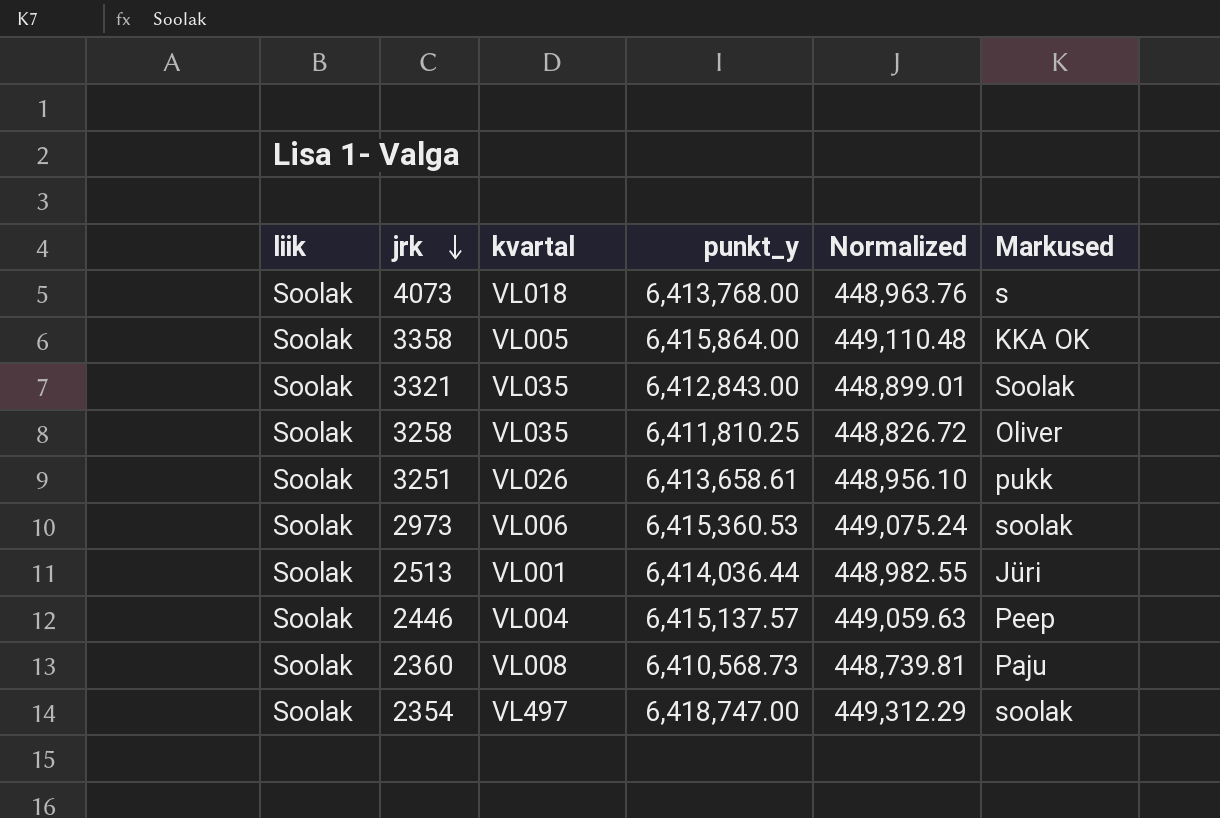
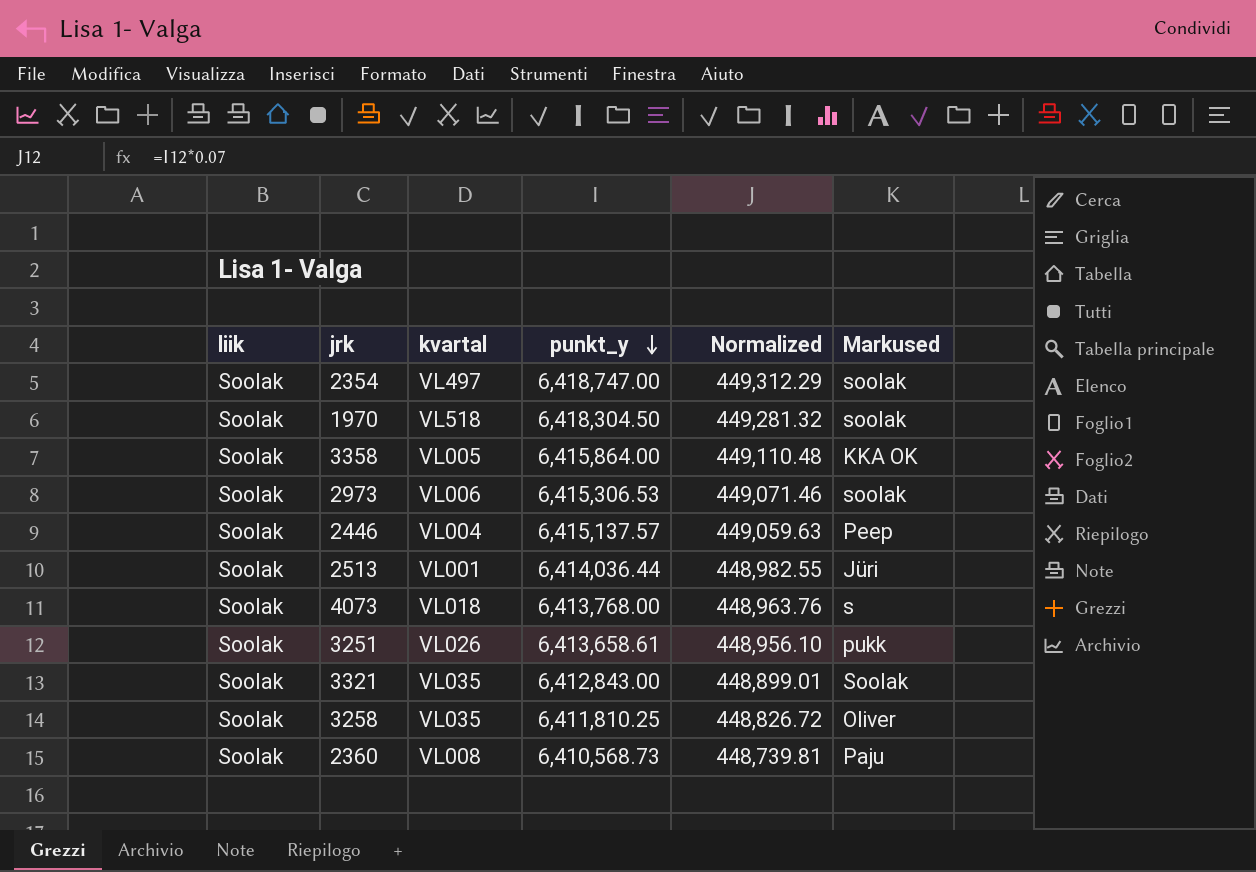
row order: jrk descending -> punkt_y descending
row 1970: none -> Soolak | VL518 | 6,418,304.50 | 449,281.32 | soolak
2973 | punkt_y: 6,415,360.53 -> 6,415,306.53
2973 | Normalized: 449,075.24 -> 449,071.46

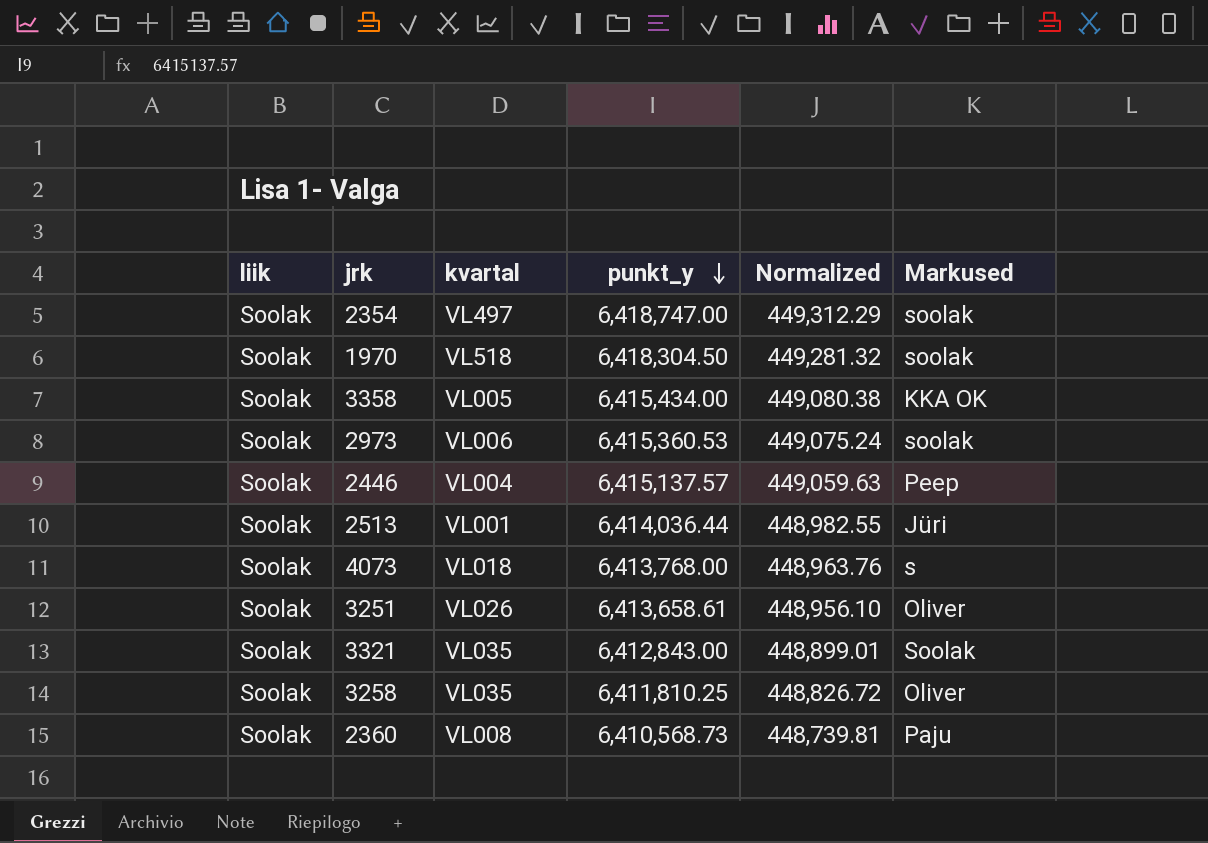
3358 | punkt_y: 6,415,864.00 -> 6,415,434.00
3358 | Normalized: 449,110.48 -> 449,080.38
2973 | punkt_y: 6,415,306.53 -> 6,415,360.53
2973 | Normalized: 449,071.46 -> 449,075.24
3251 | Markused: pukk -> Oliver

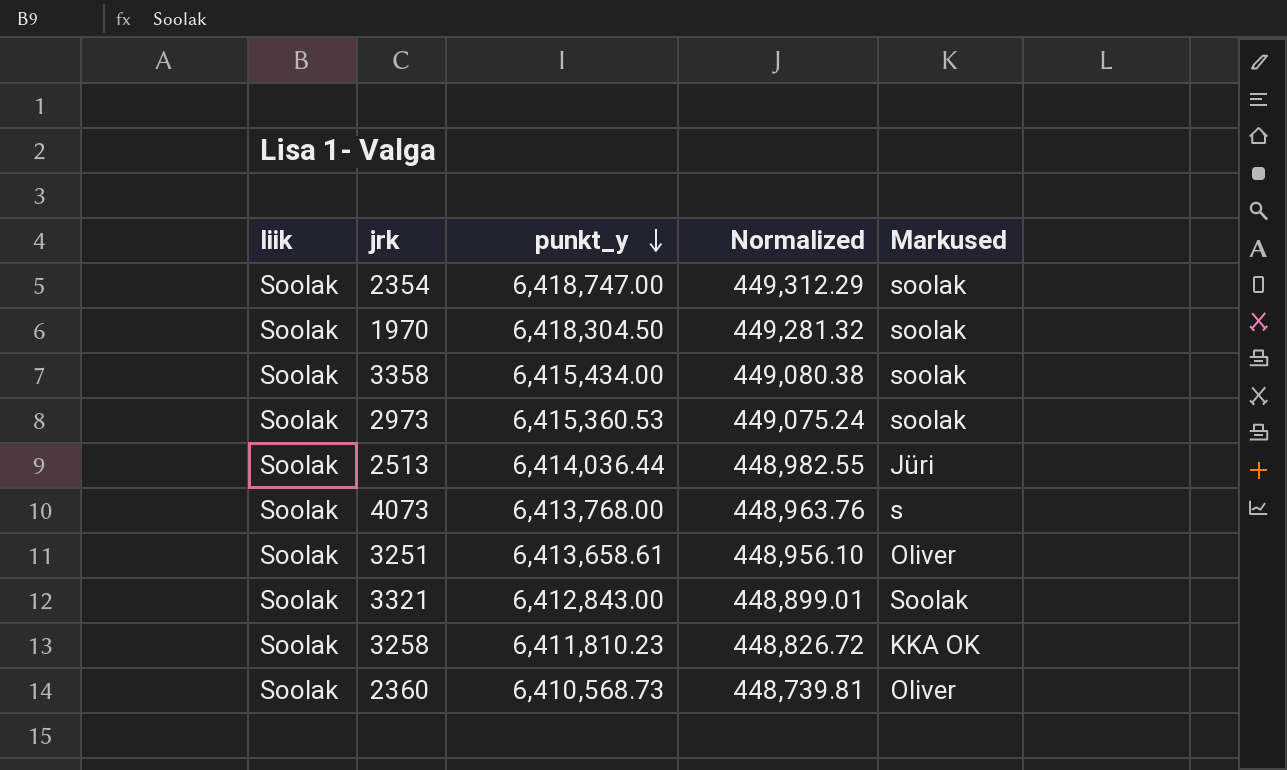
column kvartal | position: 3 -> none
row 2446: Soolak | VL004 | 6,415,137.57 | 449,059.63 | Peep -> none
3358 | Markused: KKA OK -> soolak
3258 | punkt_y: 6,411,810.25 -> 6,411,810.23
3258 | Markused: Oliver -> KKA OK
2360 | Markused: Paju -> Oliver

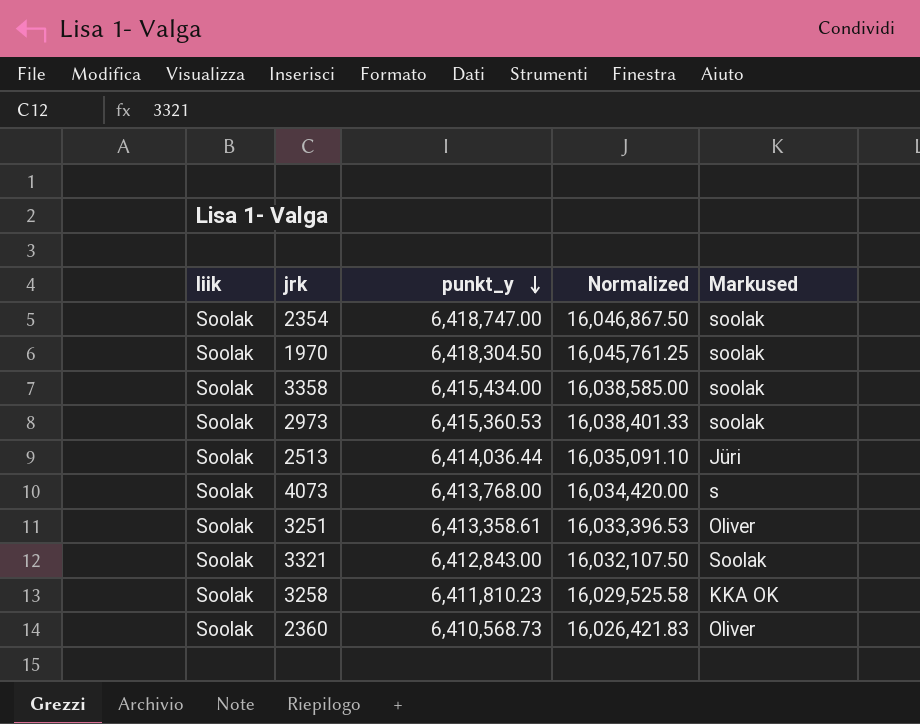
column Normalized | formula: [punkt_y] * 0.07 -> [punkt_y] * 2.5
3251 | punkt_y: 6,413,658.61 -> 6,413,358.61

